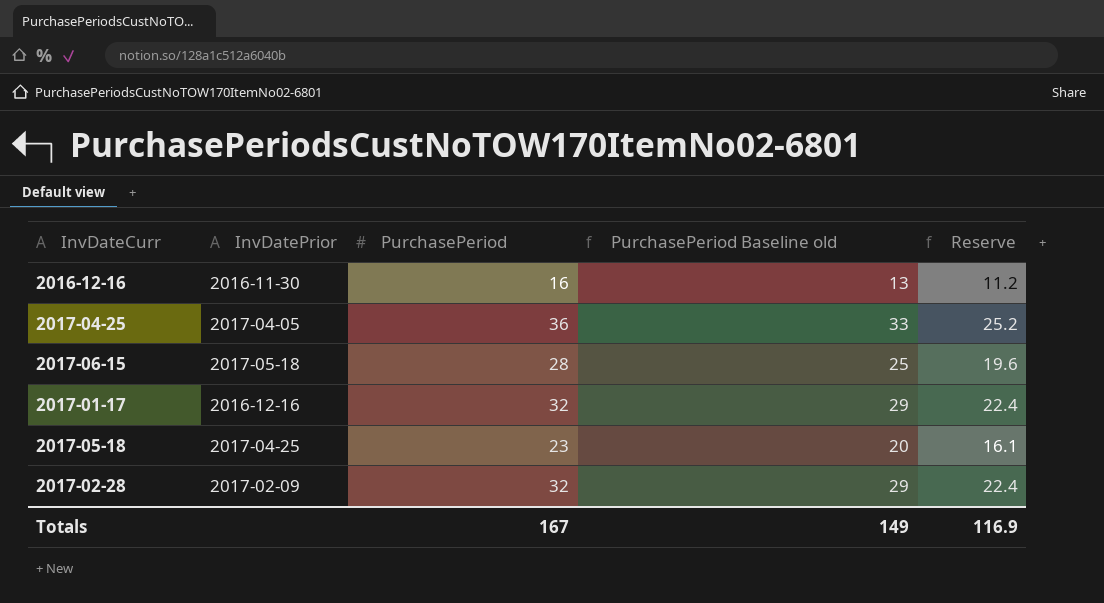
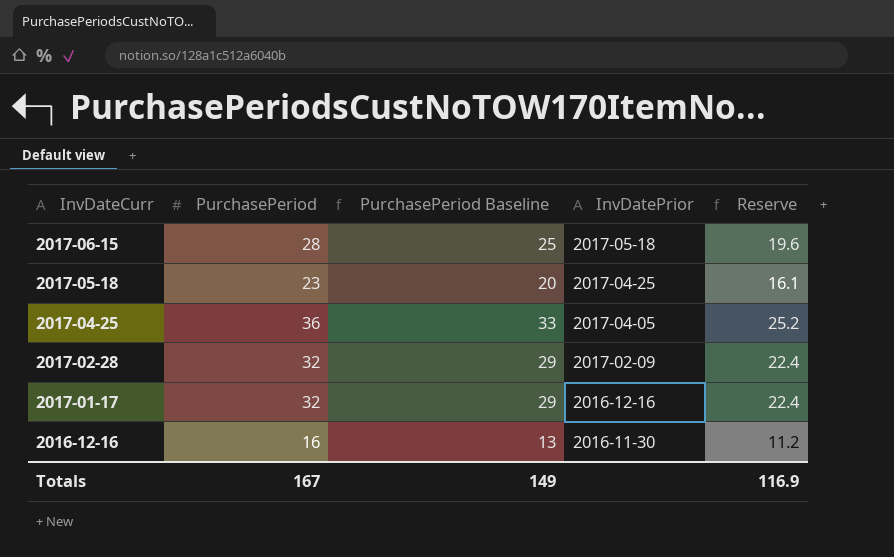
row order: none -> InvDateCurr descending
column name: PurchasePeriod Baseline old -> PurchasePeriod Baseline
column InvDatePrior | position: 2 -> 4

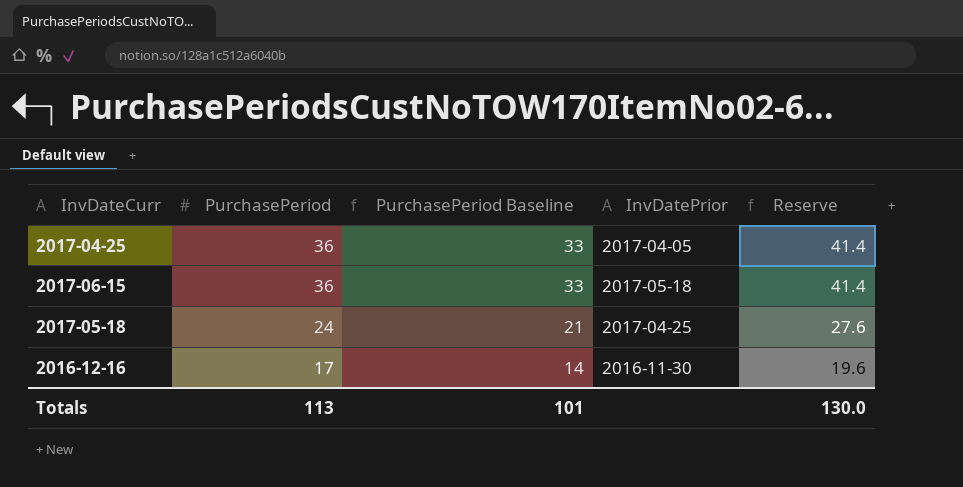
row order: InvDateCurr descending -> PurchasePeriod descending
column Reserve | formula: [PurchasePeriod] * 0.7 -> [PurchasePeriod] * 1.15
row 2017-02-28: 32 | 29 | 2017-02-09 | 22.4 -> none
row 2017-01-17: 32 | 29 | 2016-12-16 | 22.4 -> none
2017-06-15 | PurchasePeriod: 28 -> 36
2017-06-15 | PurchasePeriod Baseline: 25 -> 33
2017-05-18 | PurchasePeriod: 23 -> 24
2017-05-18 | PurchasePeriod Baseline: 20 -> 21
2016-12-16 | PurchasePeriod: 16 -> 17
2016-12-16 | PurchasePeriod Baseline: 13 -> 14
Totals | PurchasePeriod: 167 -> 113
Totals | PurchasePeriod Baseline: 149 -> 101
Totals | Reserve: 116.9 -> 130.0

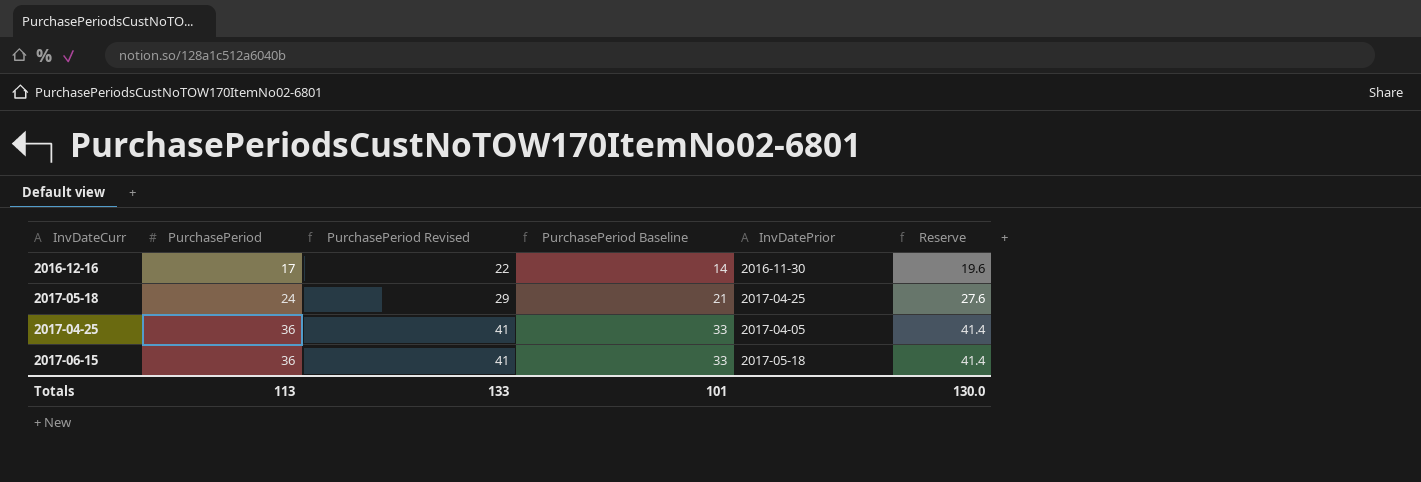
row order: PurchasePeriod descending -> PurchasePeriod ascending
column PurchasePeriod Revised | formula: none -> [PurchasePeriod] + 5

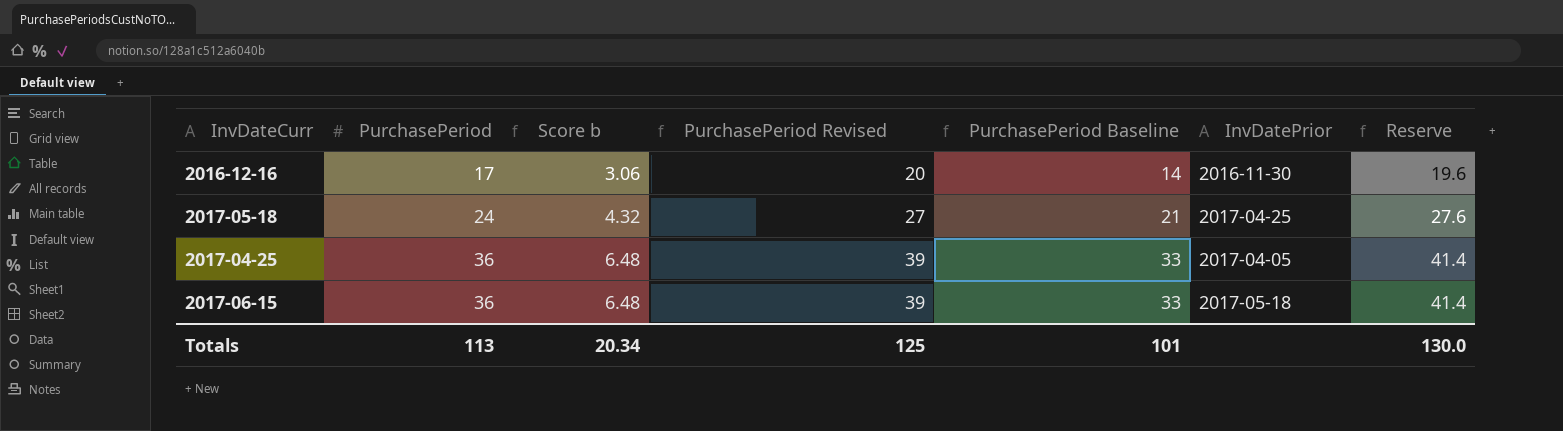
column Score b | formula: none -> [PurchasePeriod] * 0.18
column PurchasePeriod Revised | formula: [PurchasePeriod] + 5 -> [PurchasePeriod] + 3
Totals | PurchasePeriod Revised: 133 -> 125

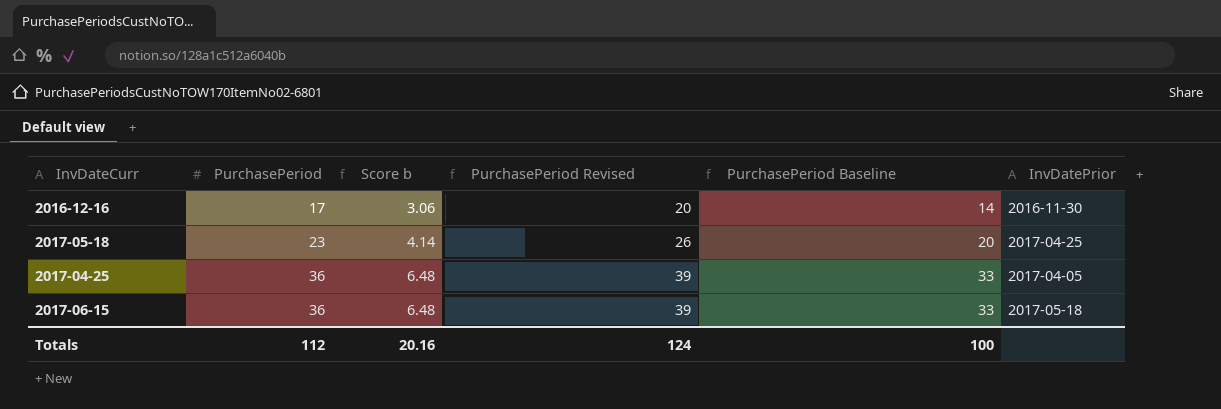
column Reserve | formula: [PurchasePeriod] * 1.15 -> none
2017-05-18 | PurchasePeriod: 24 -> 23
2017-05-18 | Score b: 4.32 -> 4.14
2017-05-18 | PurchasePeriod Revised: 27 -> 26
2017-05-18 | PurchasePeriod Baseline: 21 -> 20
Totals | PurchasePeriod: 113 -> 112
Totals | Score b: 20.34 -> 20.16
Totals | PurchasePeriod Revised: 125 -> 124
Totals | PurchasePeriod Baseline: 101 -> 100

